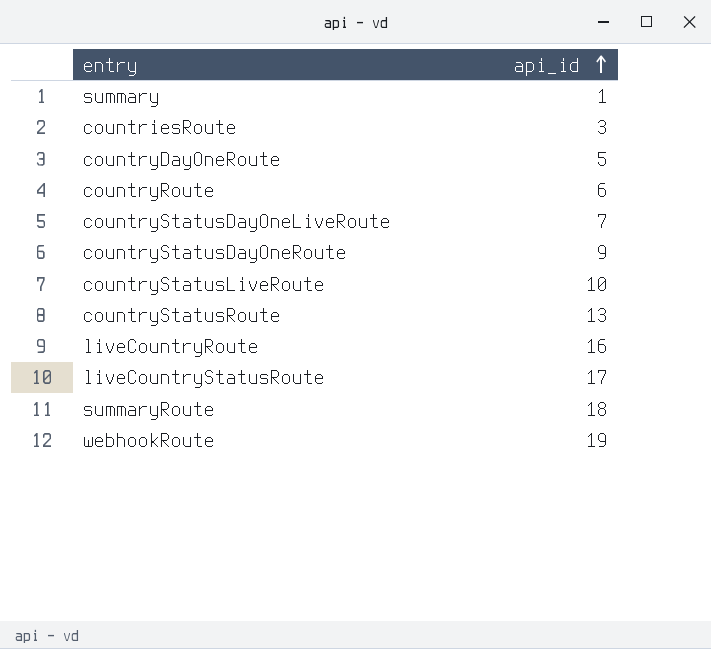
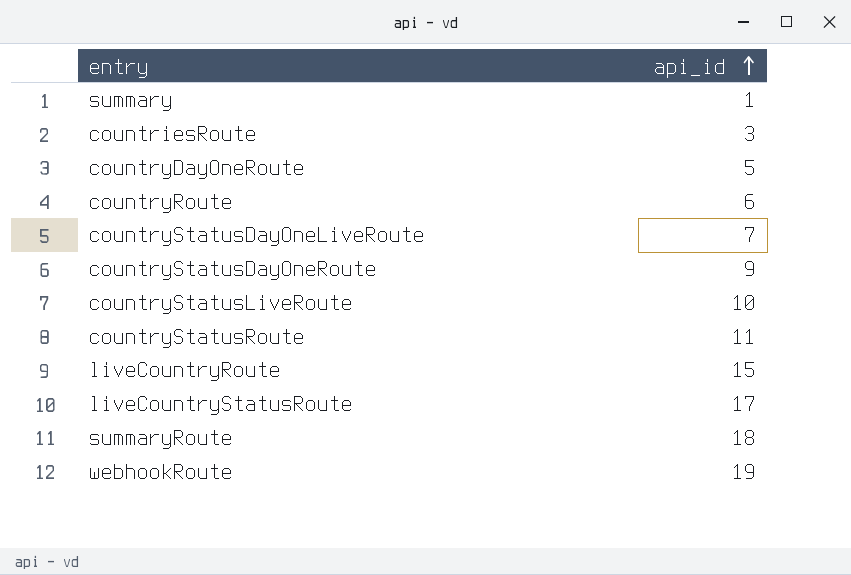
countryStatusRoute | api_id: 13 -> 11
liveCountryRoute | api_id: 16 -> 15

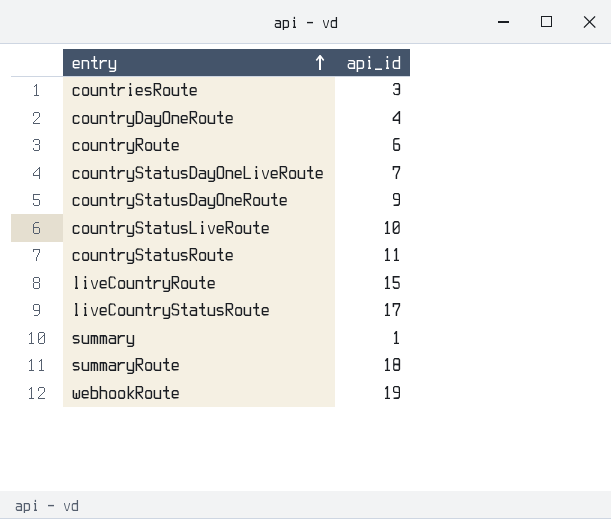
row order: api_id ascending -> entry ascending
countryDayOneRoute | api_id: 5 -> 4

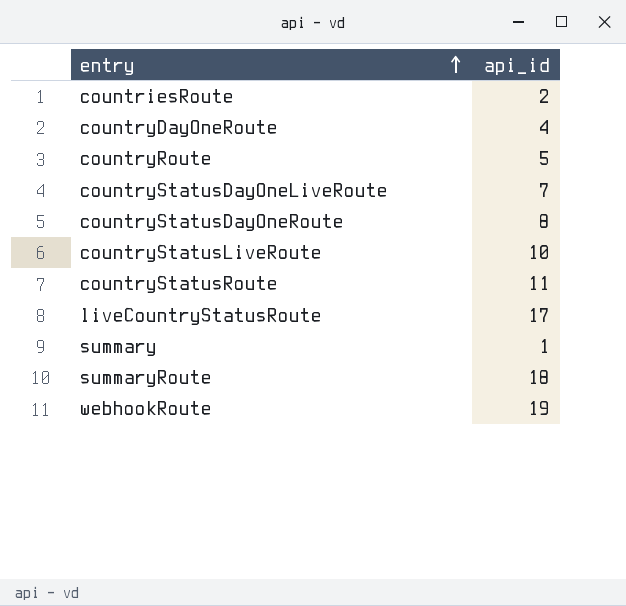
row liveCountryRoute: 15 -> none
countriesRoute | api_id: 3 -> 2
countryRoute | api_id: 6 -> 5
countryStatusDayOneRoute | api_id: 9 -> 8

